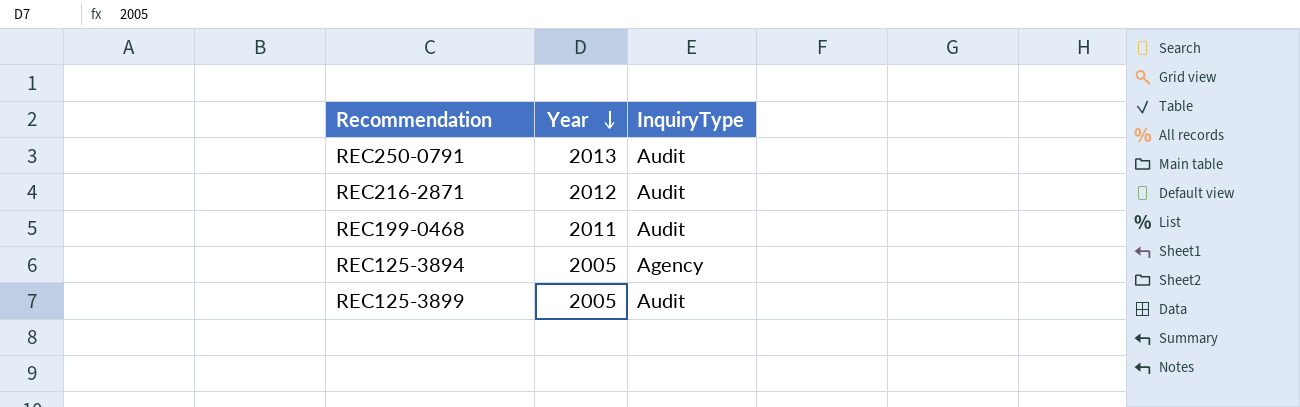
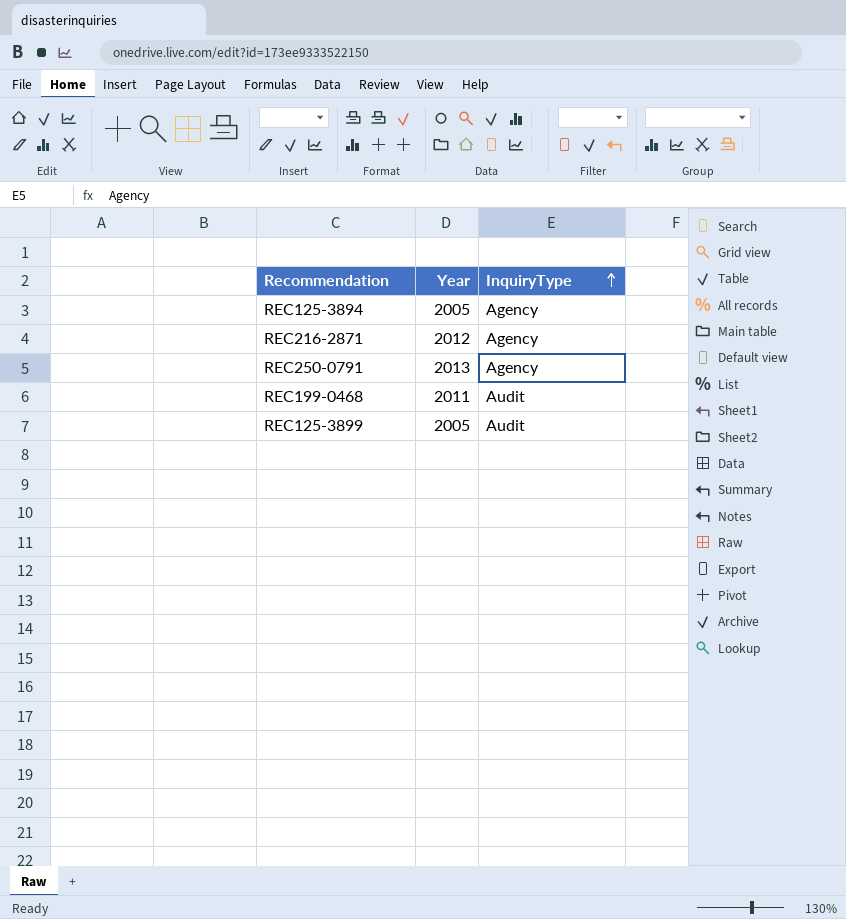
row order: Year descending -> InquiryType ascending
REC216-2871 | InquiryType: Audit -> Agency
REC250-0791 | InquiryType: Audit -> Agency

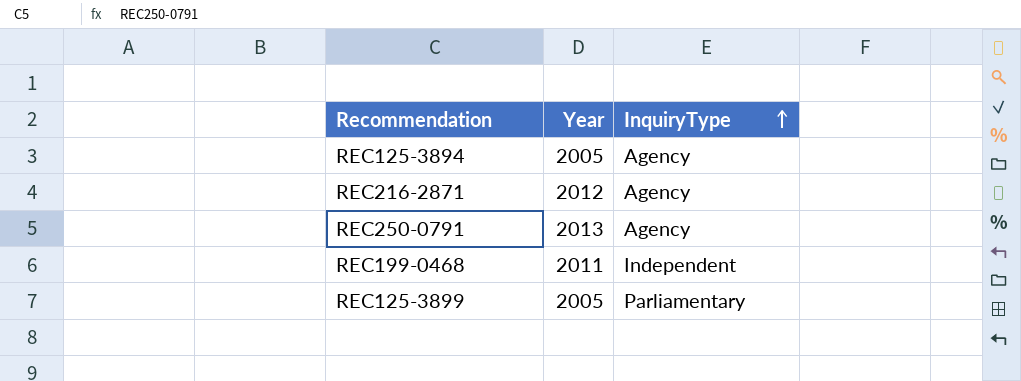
REC199-0468 | InquiryType: Audit -> Independent
REC125-3899 | InquiryType: Audit -> Parliamentary

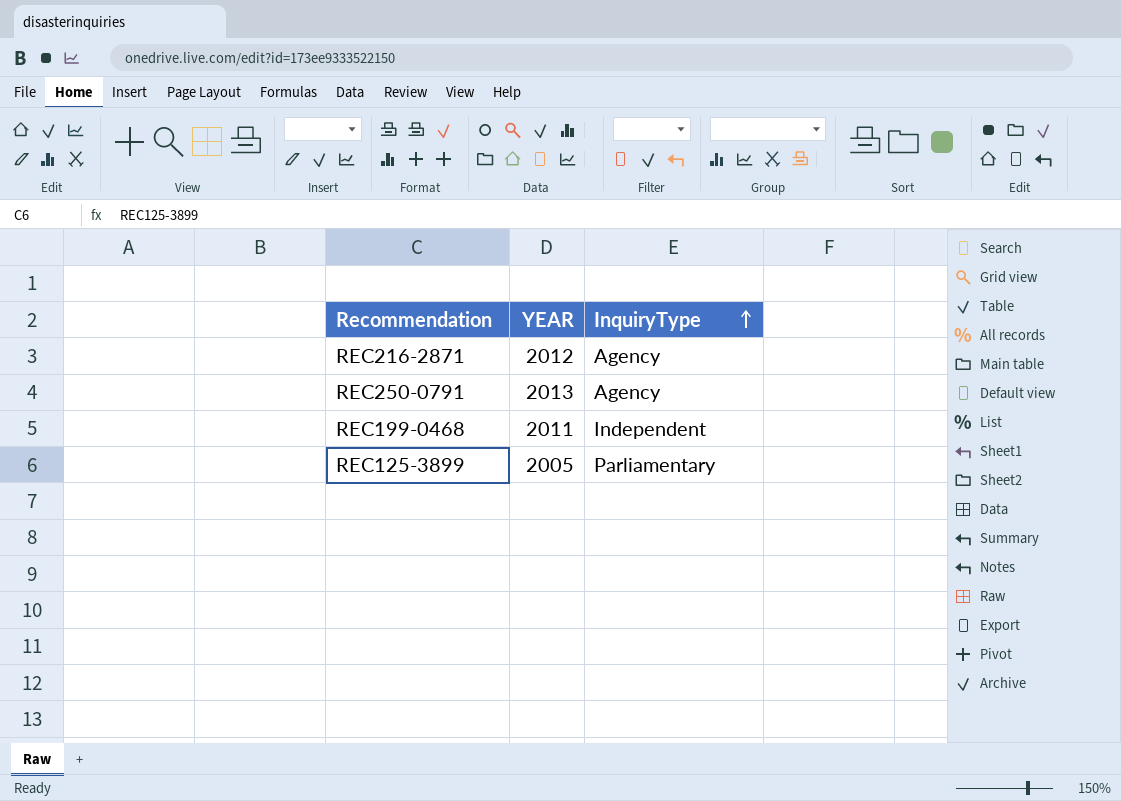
column name: Year -> YEAR
row REC125-3894: 2005 | Agency -> none

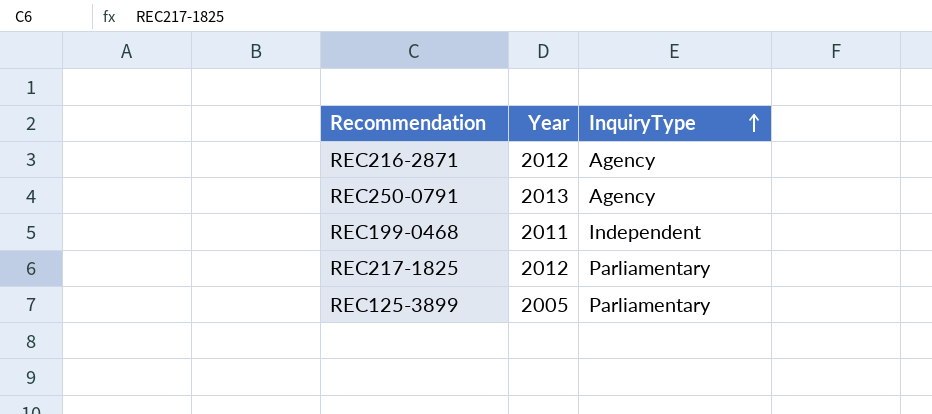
column name: YEAR -> Year
row REC217-1825: none -> 2012 | Parliamentary

